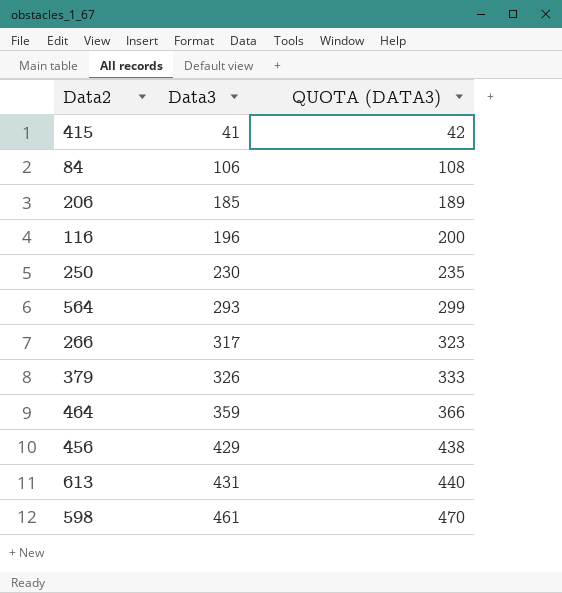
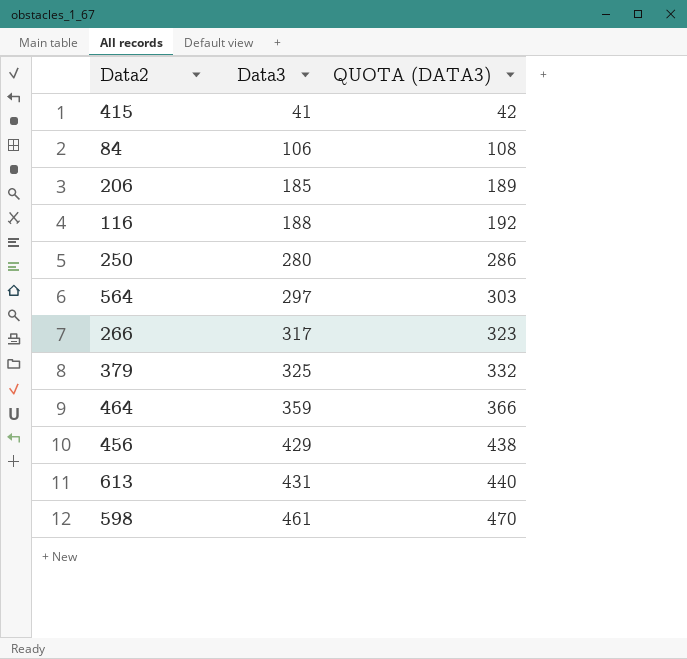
116 | Data3: 196 -> 188
116 | QUOTA (DATA3): 200 -> 192
250 | Data3: 230 -> 280
250 | QUOTA (DATA3): 235 -> 286
564 | Data3: 293 -> 297
564 | QUOTA (DATA3): 299 -> 303
379 | Data3: 326 -> 325
379 | QUOTA (DATA3): 333 -> 332

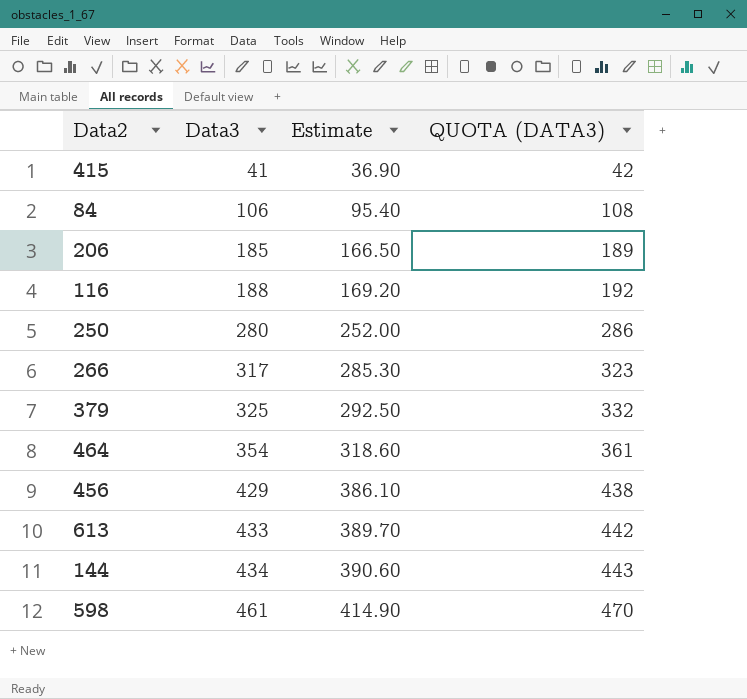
column Estimate | formula: none -> [Data3] * 0.9
row 564: 297 | 303 -> none
464 | Data3: 359 -> 354
464 | QUOTA (DATA3): 366 -> 361
613 | Data3: 431 -> 433
613 | QUOTA (DATA3): 440 -> 442
row 144: none -> 434 | 390.60 | 443

